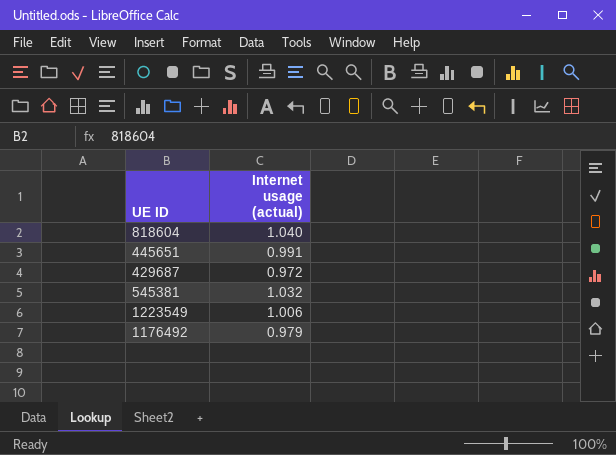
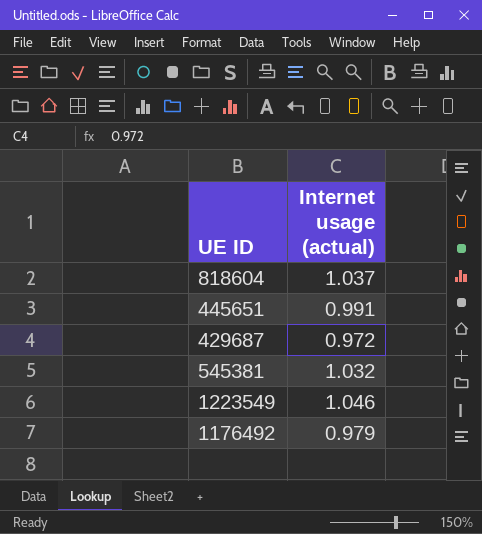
818604 | Internet usage (actual): 1.040 -> 1.037
1223549 | Internet usage (actual): 1.006 -> 1.046

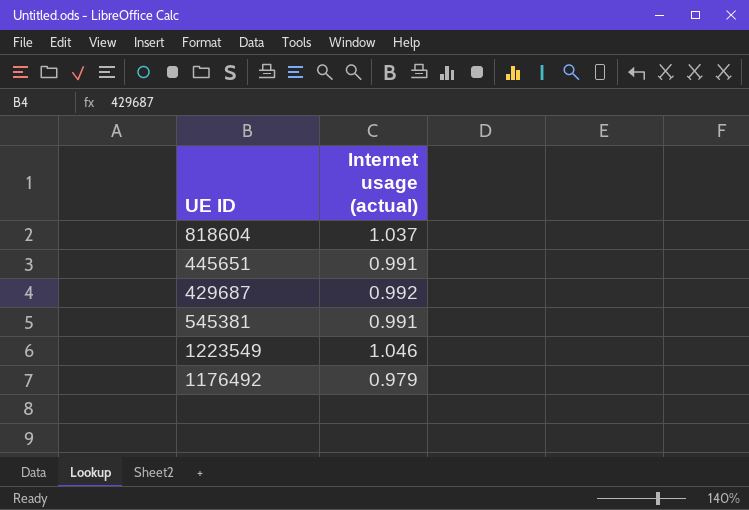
429687 | Internet usage (actual): 0.972 -> 0.992
545381 | Internet usage (actual): 1.032 -> 0.991

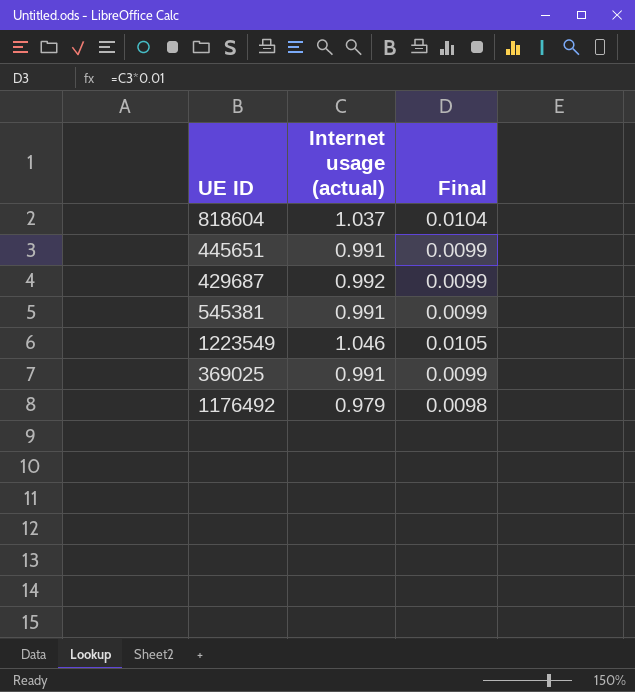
column Final | formula: none -> [Internet usage (actual)] * 0.01
row 369025: none -> 0.991 | 0.0099

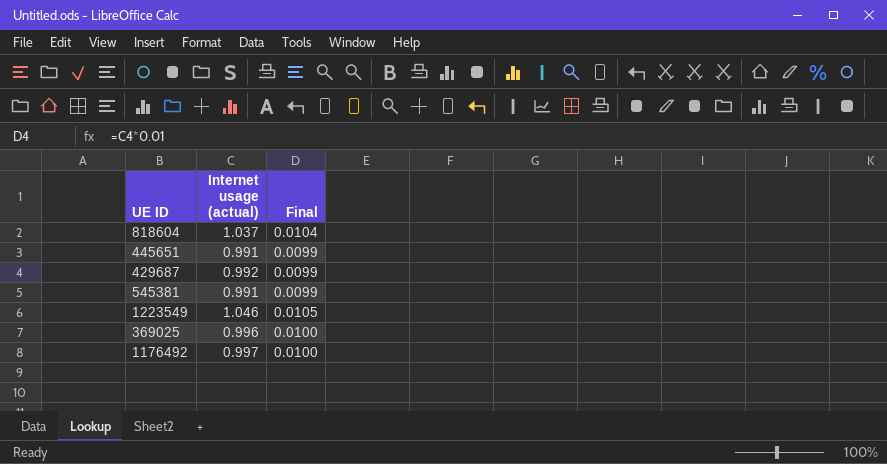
369025 | Internet usage (actual): 0.991 -> 0.996
369025 | Final: 0.0099 -> 0.0100
1176492 | Internet usage (actual): 0.979 -> 0.997
1176492 | Final: 0.0098 -> 0.0100

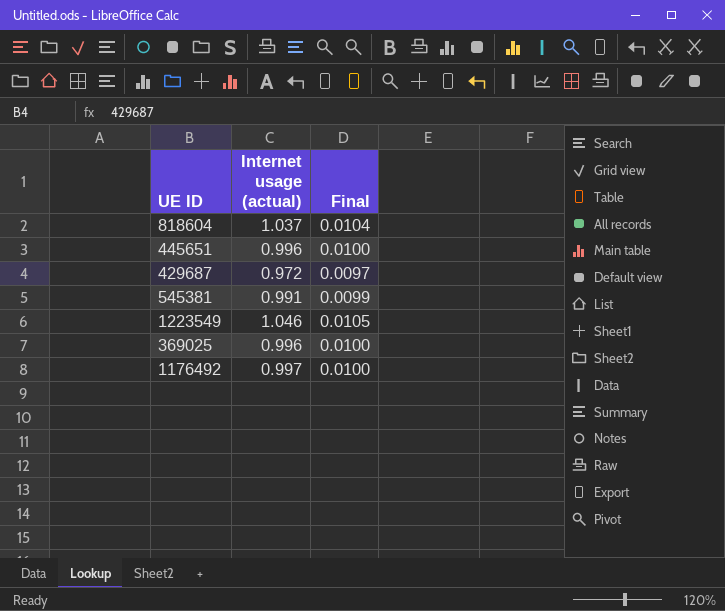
445651 | Internet usage (actual): 0.991 -> 0.996
445651 | Final: 0.0099 -> 0.0100
429687 | Internet usage (actual): 0.992 -> 0.972
429687 | Final: 0.0099 -> 0.0097

